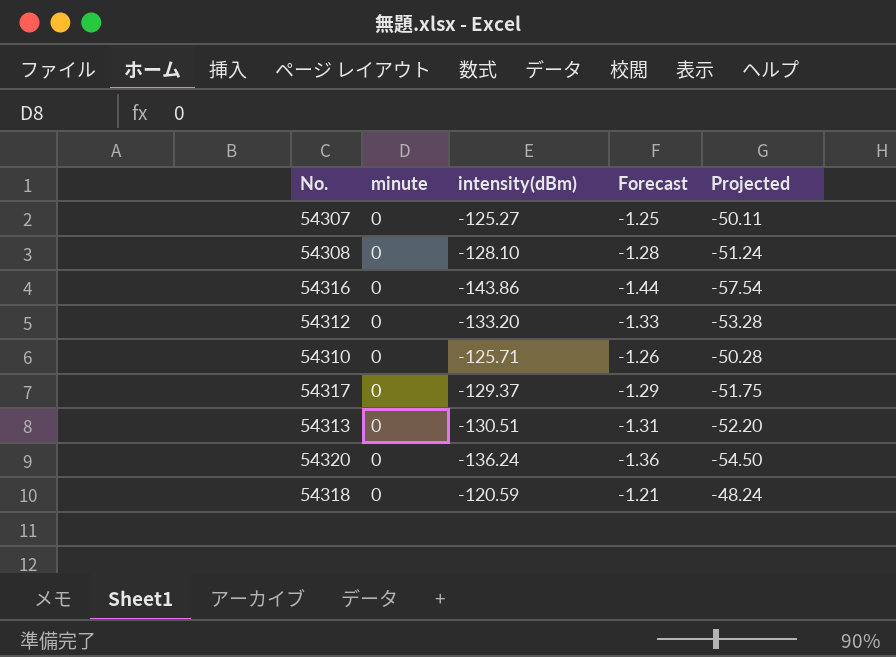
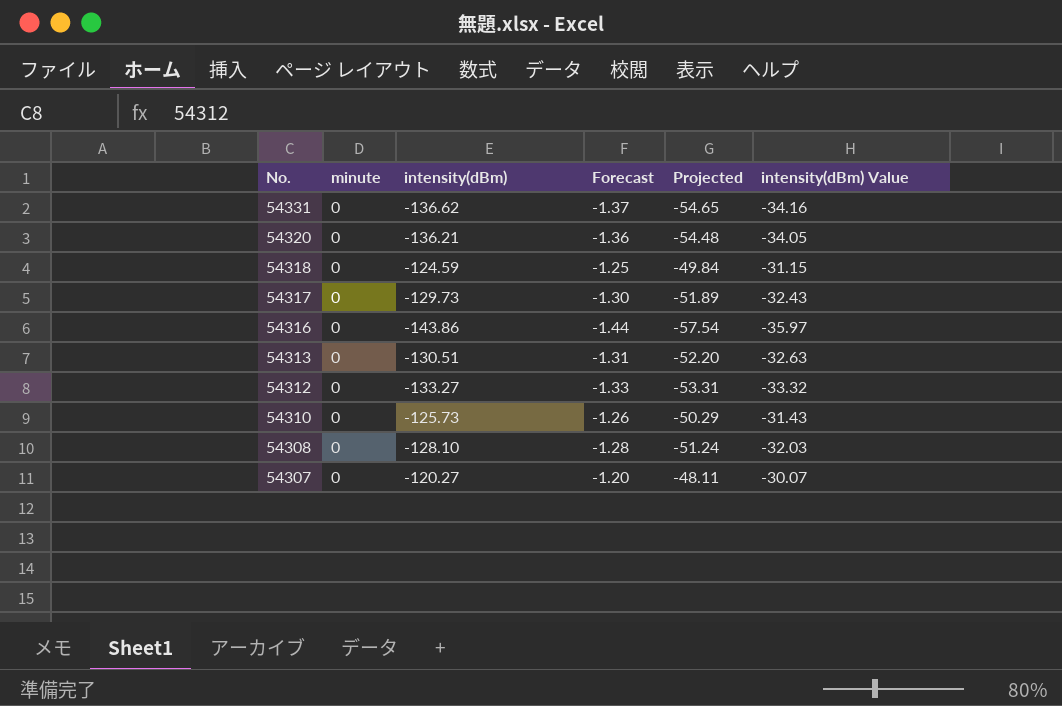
row order: none -> No. descending
column intensity(dBm) Value | formula: none -> [intensity(dBm)] * 0.25
row 54331: none -> 0 | -136.62 | -1.37 | -54.65 | -34.16
54320 | intensity(dBm): -136.24 -> -136.21
54320 | Projected: -54.50 -> -54.48
54318 | intensity(dBm): -120.59 -> -124.59
54318 | Forecast: -1.21 -> -1.25
54318 | Projected: -48.24 -> -49.84
54317 | intensity(dBm): -129.37 -> -129.73
54317 | Forecast: -1.29 -> -1.30
54317 | Projected: -51.75 -> -51.89
54312 | intensity(dBm): -133.20 -> -133.27
54312 | Projected: -53.28 -> -53.31
54310 | intensity(dBm): -125.71 -> -125.73
54310 | Projected: -50.28 -> -50.29
54307 | intensity(dBm): -125.27 -> -120.27
54307 | Forecast: -1.25 -> -1.20
54307 | Projected: -50.11 -> -48.11

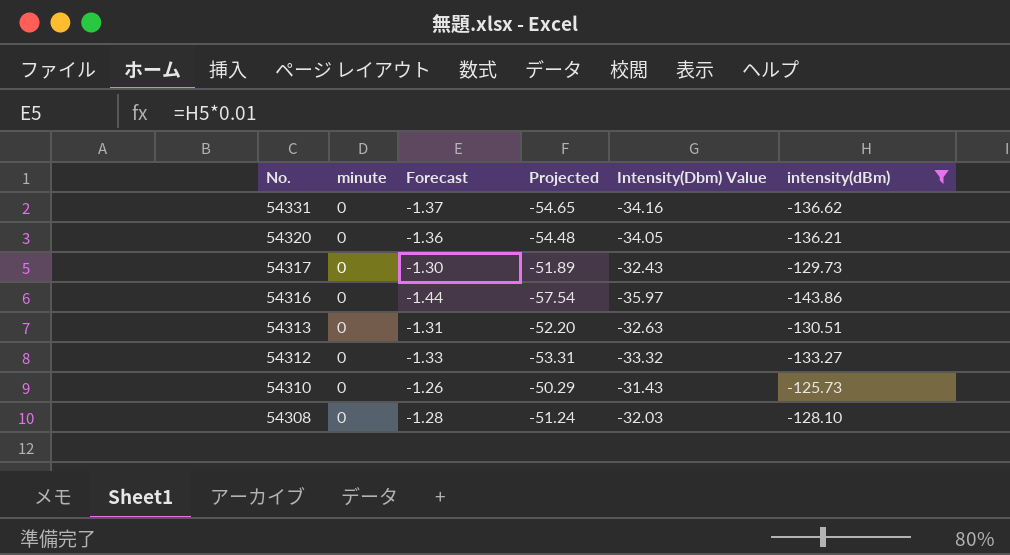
filter: none -> intensity(dBm) <= -125.73
column name: intensity(dBm) Value -> Intensity(Dbm) Value
column intensity(dBm) | position: 3 -> 6

